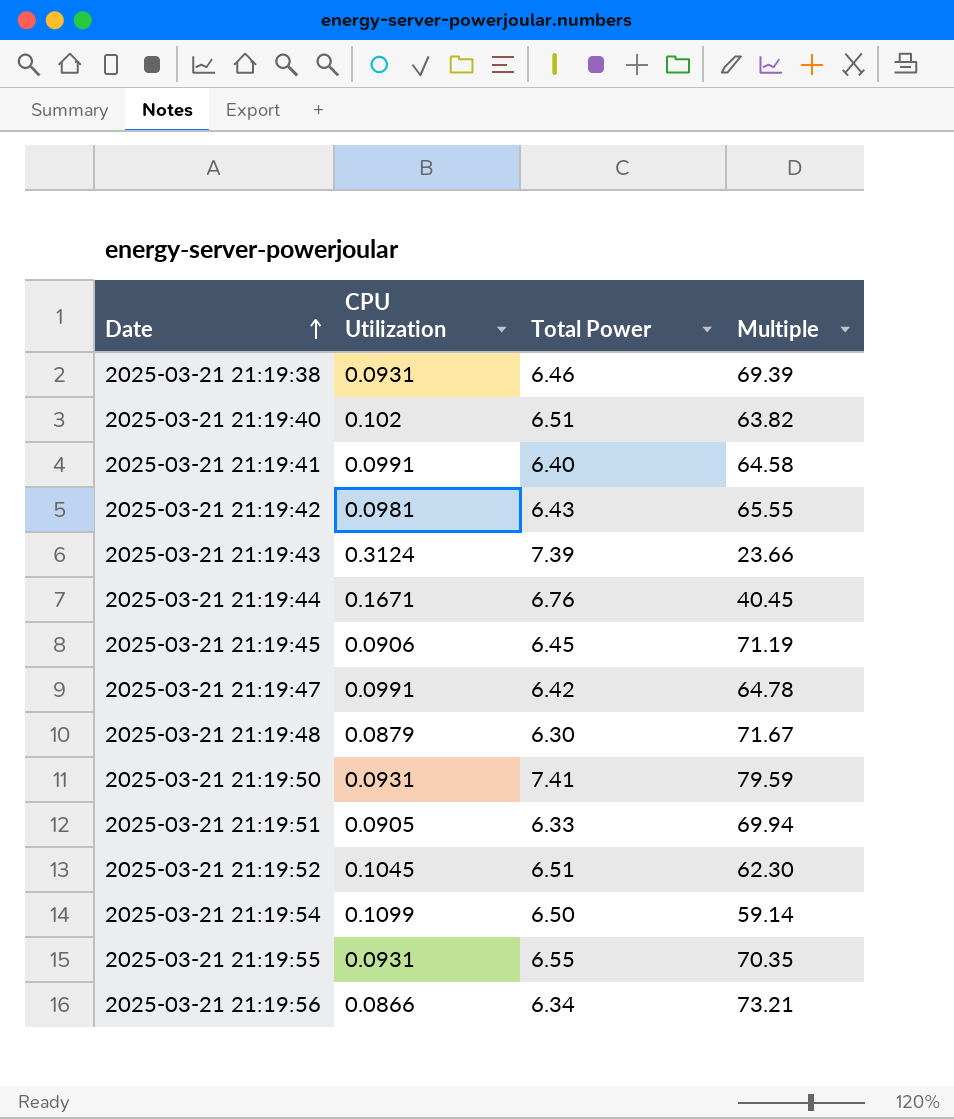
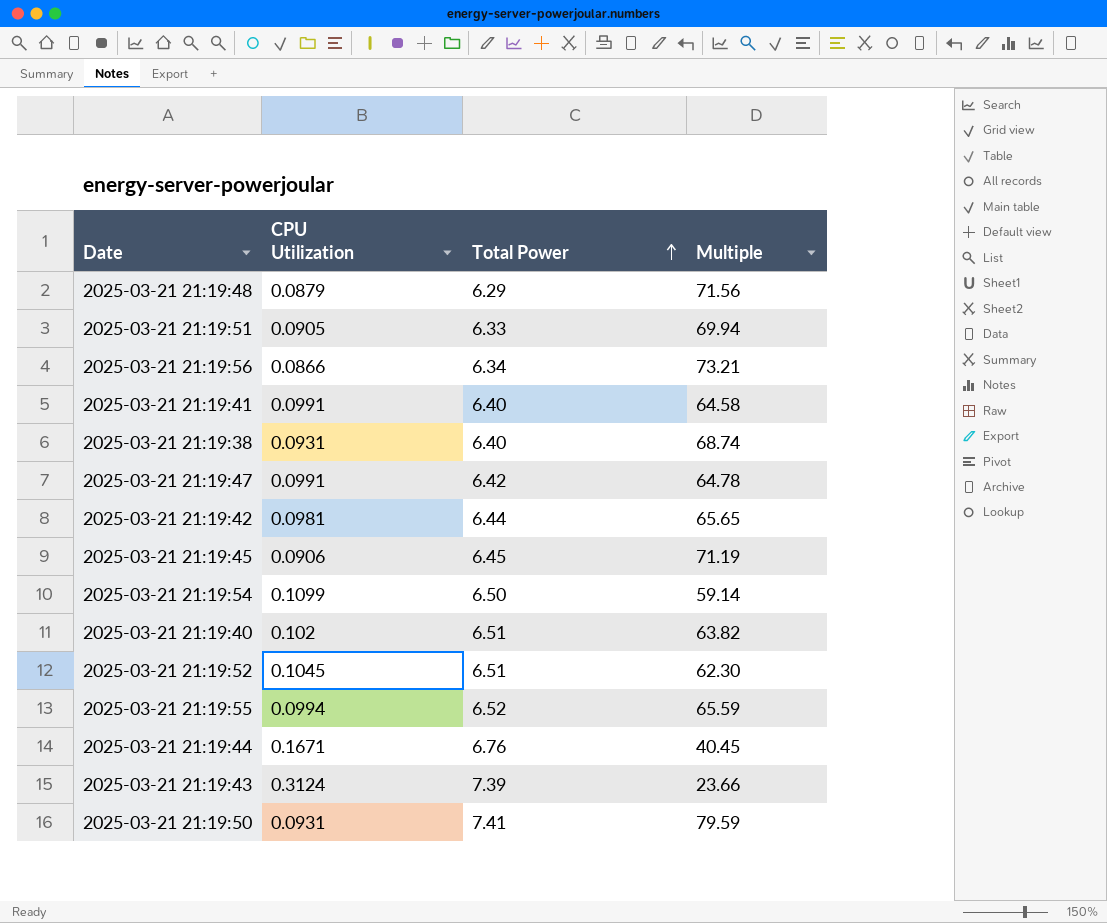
row order: Date ascending -> Total Power ascending
2025-03-21 21:19:48 | Total Power: 6.30 -> 6.29
2025-03-21 21:19:48 | Multiple: 71.67 -> 71.56
2025-03-21 21:19:38 | Total Power: 6.46 -> 6.40
2025-03-21 21:19:38 | Multiple: 69.39 -> 68.74
2025-03-21 21:19:42 | Total Power: 6.43 -> 6.44
2025-03-21 21:19:42 | Multiple: 65.55 -> 65.65
2025-03-21 21:19:55 | CPU Utilization: 0.0931 -> 0.0994
2025-03-21 21:19:55 | Total Power: 6.55 -> 6.52
2025-03-21 21:19:55 | Multiple: 70.35 -> 65.59

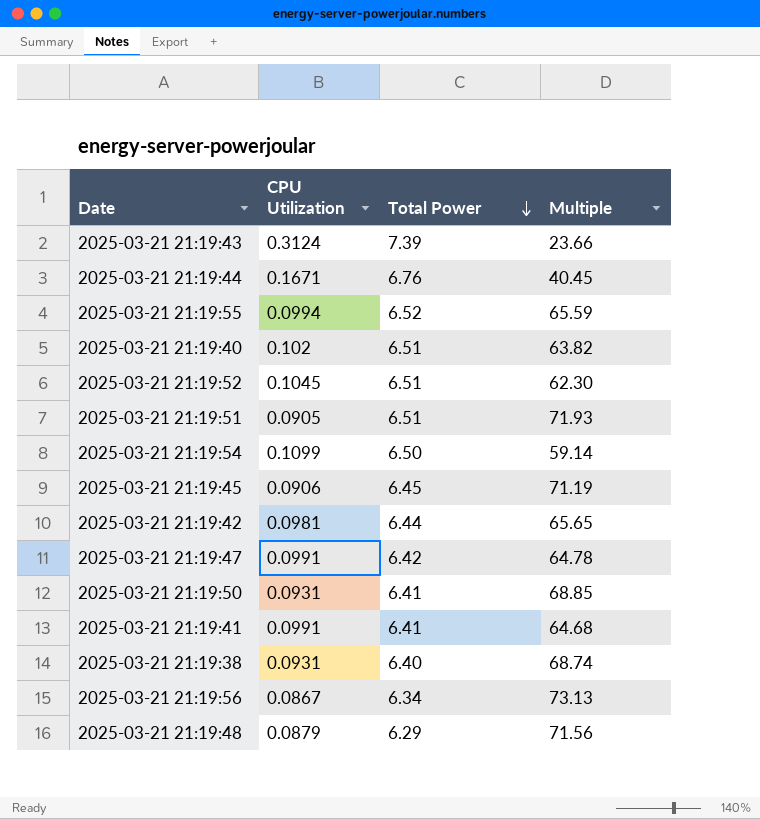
row order: Total Power ascending -> Total Power descending
2025-03-21 21:19:51 | Total Power: 6.33 -> 6.51
2025-03-21 21:19:51 | Multiple: 69.94 -> 71.93
2025-03-21 21:19:50 | Total Power: 7.41 -> 6.41
2025-03-21 21:19:50 | Multiple: 79.59 -> 68.85
2025-03-21 21:19:41 | Total Power: 6.40 -> 6.41
2025-03-21 21:19:41 | Multiple: 64.58 -> 64.68
2025-03-21 21:19:56 | CPU Utilization: 0.0866 -> 0.0867
2025-03-21 21:19:56 | Multiple: 73.21 -> 73.13

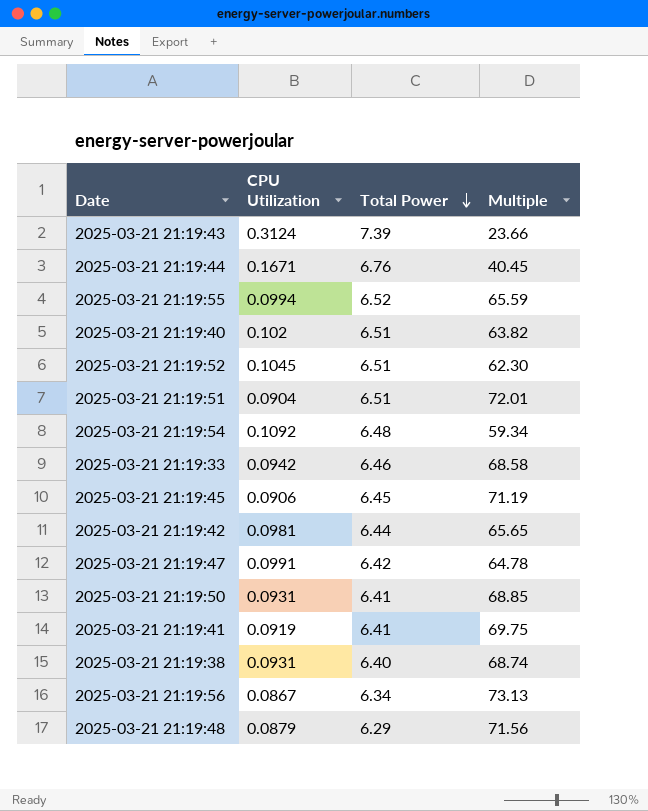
2025-03-21 21:19:51 | CPU Utilization: 0.0905 -> 0.0904
2025-03-21 21:19:51 | Multiple: 71.93 -> 72.01
2025-03-21 21:19:54 | CPU Utilization: 0.1099 -> 0.1092
2025-03-21 21:19:54 | Total Power: 6.50 -> 6.48
2025-03-21 21:19:54 | Multiple: 59.14 -> 59.34
row 2025-03-21 21:19:33: none -> 0.0942 | 6.46 | 68.58
2025-03-21 21:19:41 | CPU Utilization: 0.0991 -> 0.0919
2025-03-21 21:19:41 | Multiple: 64.68 -> 69.75

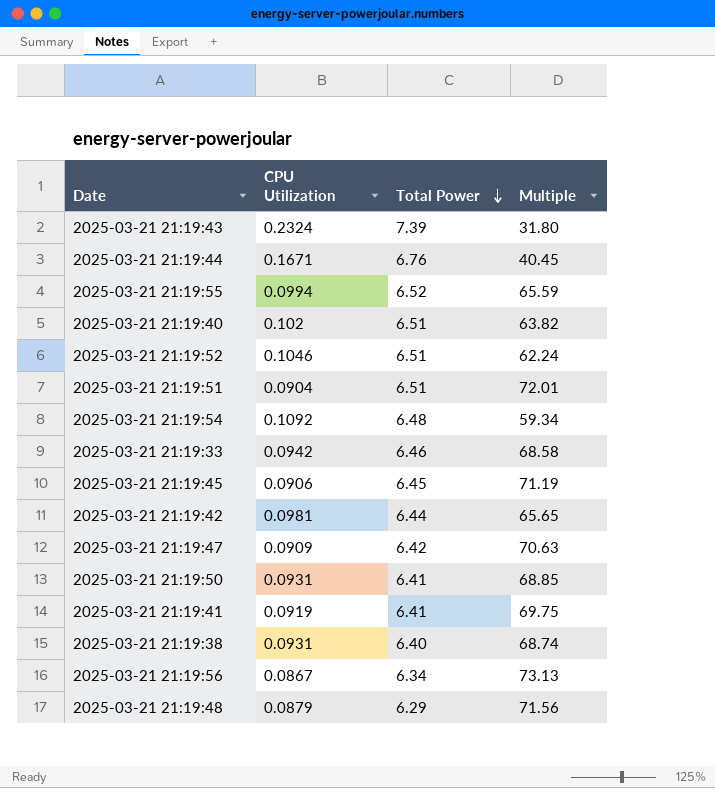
2025-03-21 21:19:43 | CPU Utilization: 0.3124 -> 0.2324
2025-03-21 21:19:43 | Multiple: 23.66 -> 31.80
2025-03-21 21:19:52 | CPU Utilization: 0.1045 -> 0.1046
2025-03-21 21:19:52 | Multiple: 62.30 -> 62.24
2025-03-21 21:19:47 | CPU Utilization: 0.0991 -> 0.0909
2025-03-21 21:19:47 | Multiple: 64.78 -> 70.63

